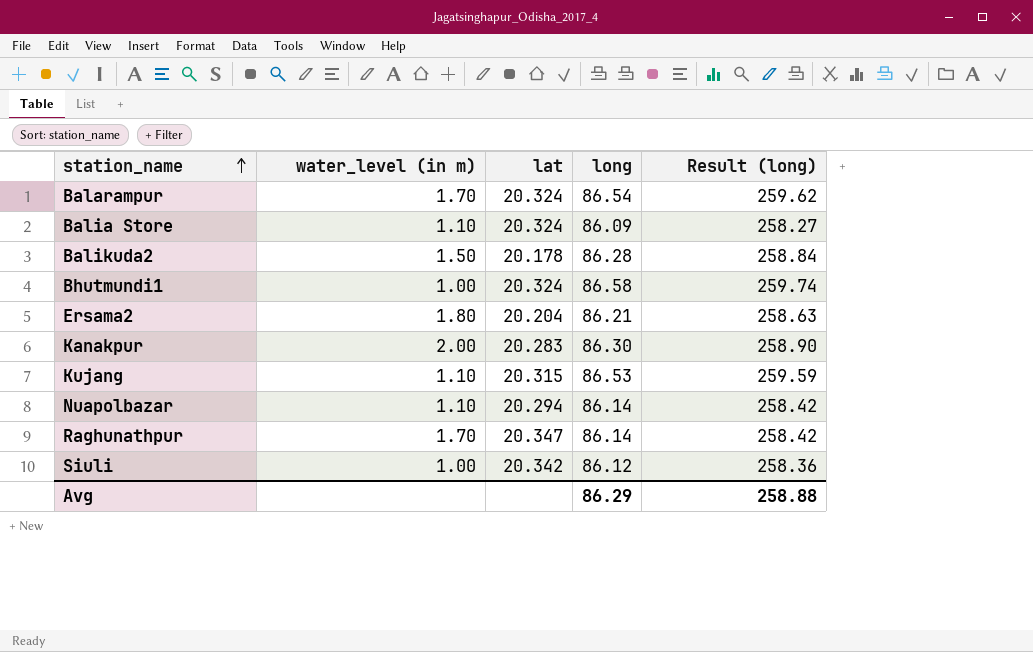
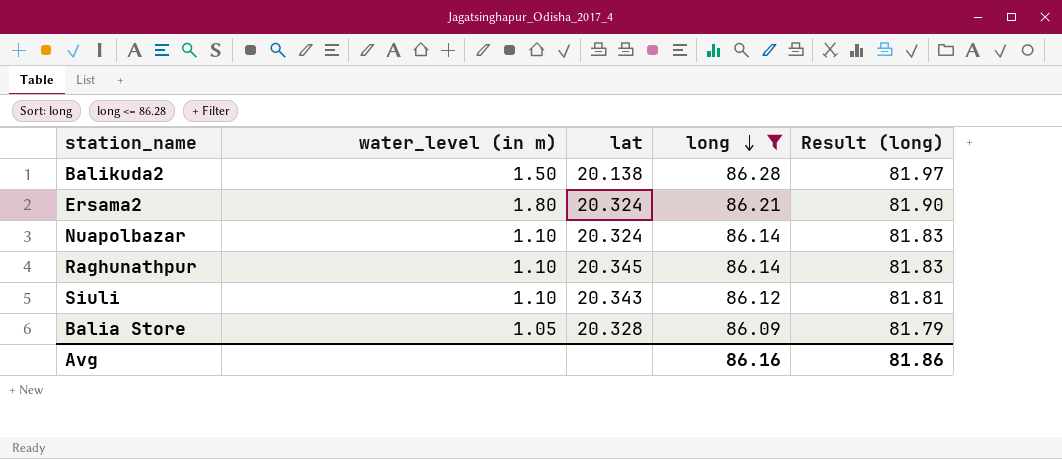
filter: none -> long <= 86.28
row order: station_name ascending -> long descending
column Result (long) | formula: [long] * 3 -> [long] * 0.95
Balikuda2 | lat: 20.178 -> 20.138
Ersama2 | lat: 20.204 -> 20.324
Nuapolbazar | lat: 20.294 -> 20.324
Raghunathpur | water_level (in m): 1.70 -> 1.10
Raghunathpur | lat: 20.347 -> 20.345
Siuli | water_level (in m): 1.00 -> 1.10
Siuli | lat: 20.342 -> 20.343
Balia Store | water_level (in m): 1.10 -> 1.05
Balia Store | lat: 20.324 -> 20.328
Avg | long: 86.29 -> 86.16
Avg | Result (long): 258.88 -> 81.86

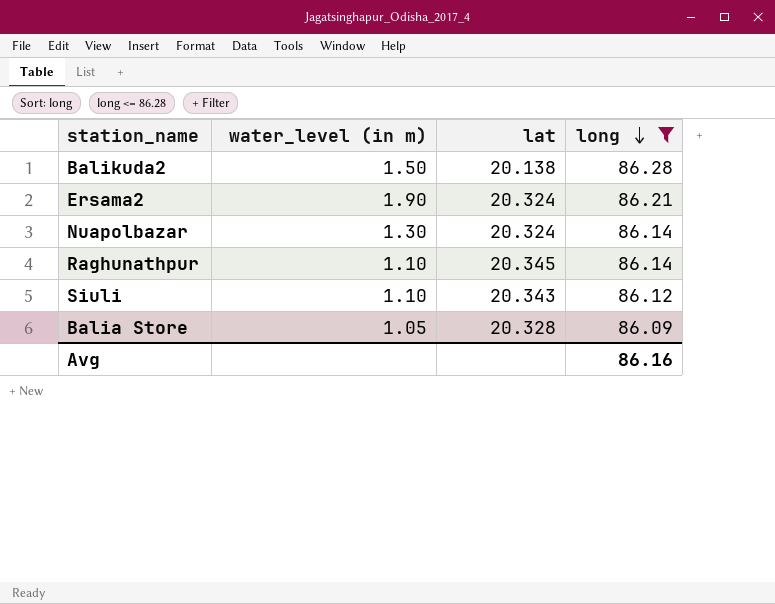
column Result (long) | formula: [long] * 0.95 -> none
Ersama2 | water_level (in m): 1.80 -> 1.90
Nuapolbazar | water_level (in m): 1.10 -> 1.30

